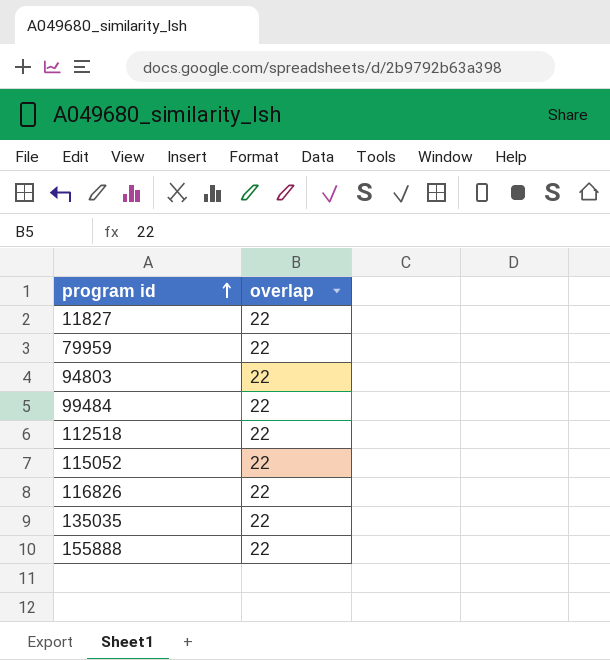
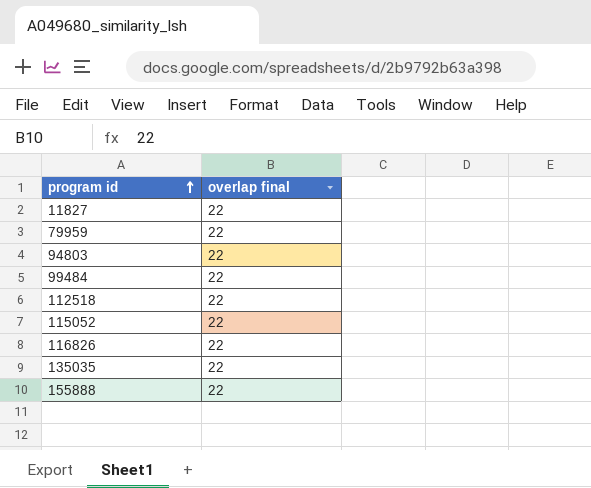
column name: overlap -> overlap final

